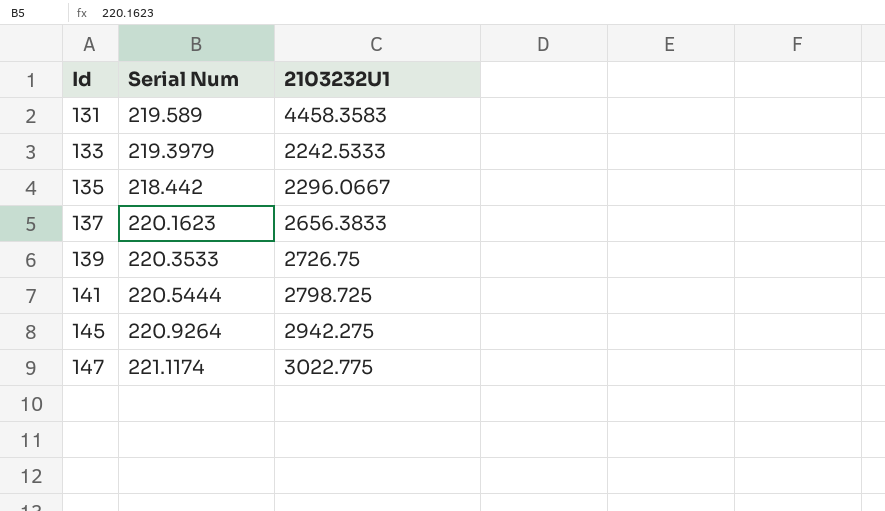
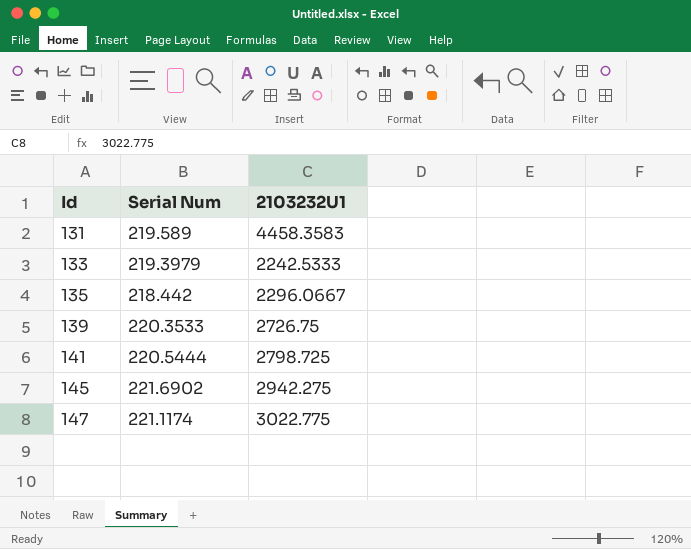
row 137: 220.1623 | 2656.3833 -> none
145 | Serial Num: 220.9264 -> 221.6902

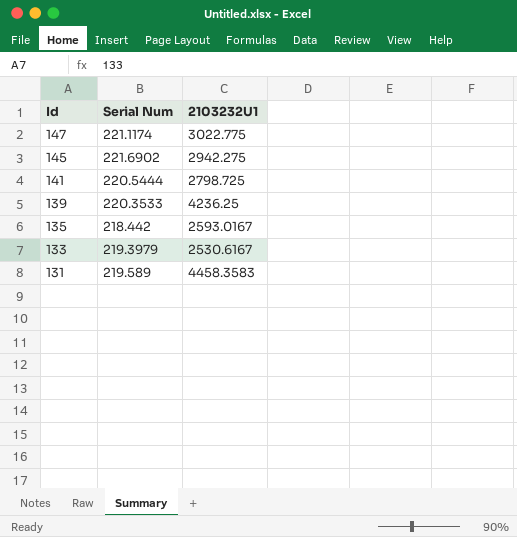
row order: Id ascending -> Id descending
139 | 2103232U1: 2726.75 -> 4236.25
135 | 2103232U1: 2296.0667 -> 2593.0167
133 | 2103232U1: 2242.5333 -> 2530.6167

